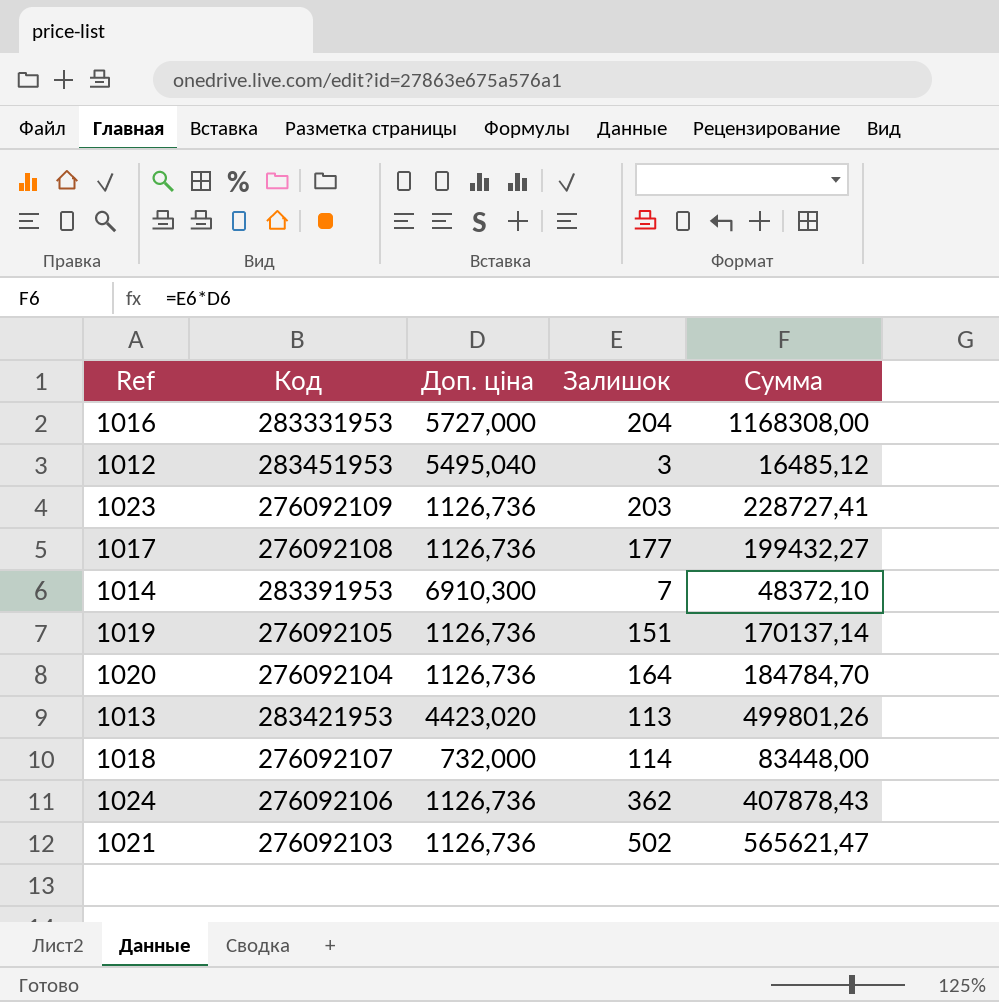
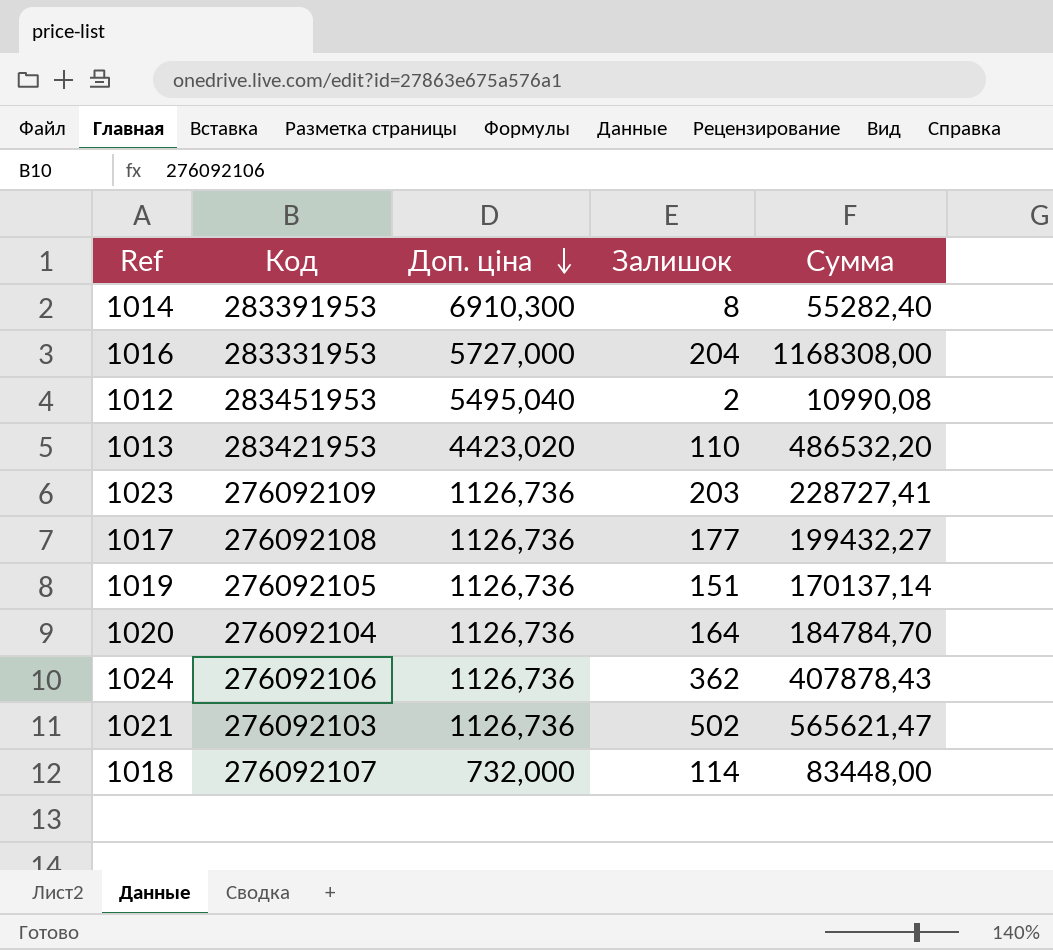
row order: none -> Доп. ціна descending
1014 | Залишок: 7 -> 8
1014 | Сумма: 48372,10 -> 55282,40
1012 | Залишок: 3 -> 2
1012 | Сумма: 16485,12 -> 10990,08
1013 | Залишок: 113 -> 110
1013 | Сумма: 499801,26 -> 486532,20

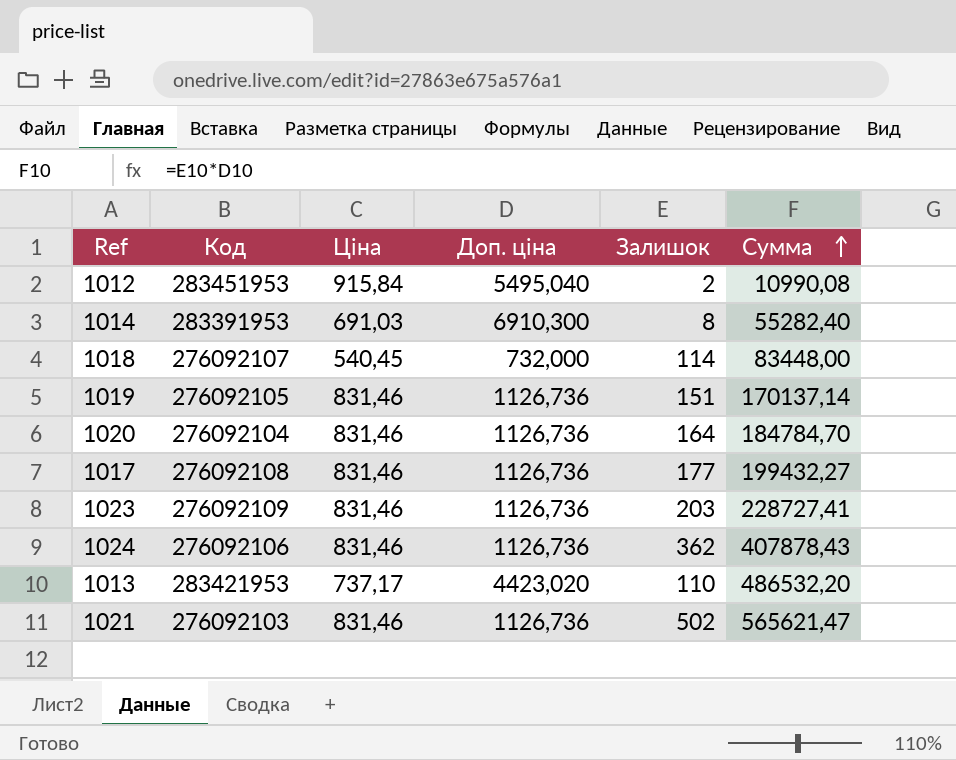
row order: Доп. ціна descending -> Сумма ascending
column Ціна | position: none -> 3
row 1016: 283331953 | 5727,000 | 204 | 1168308,00 -> none

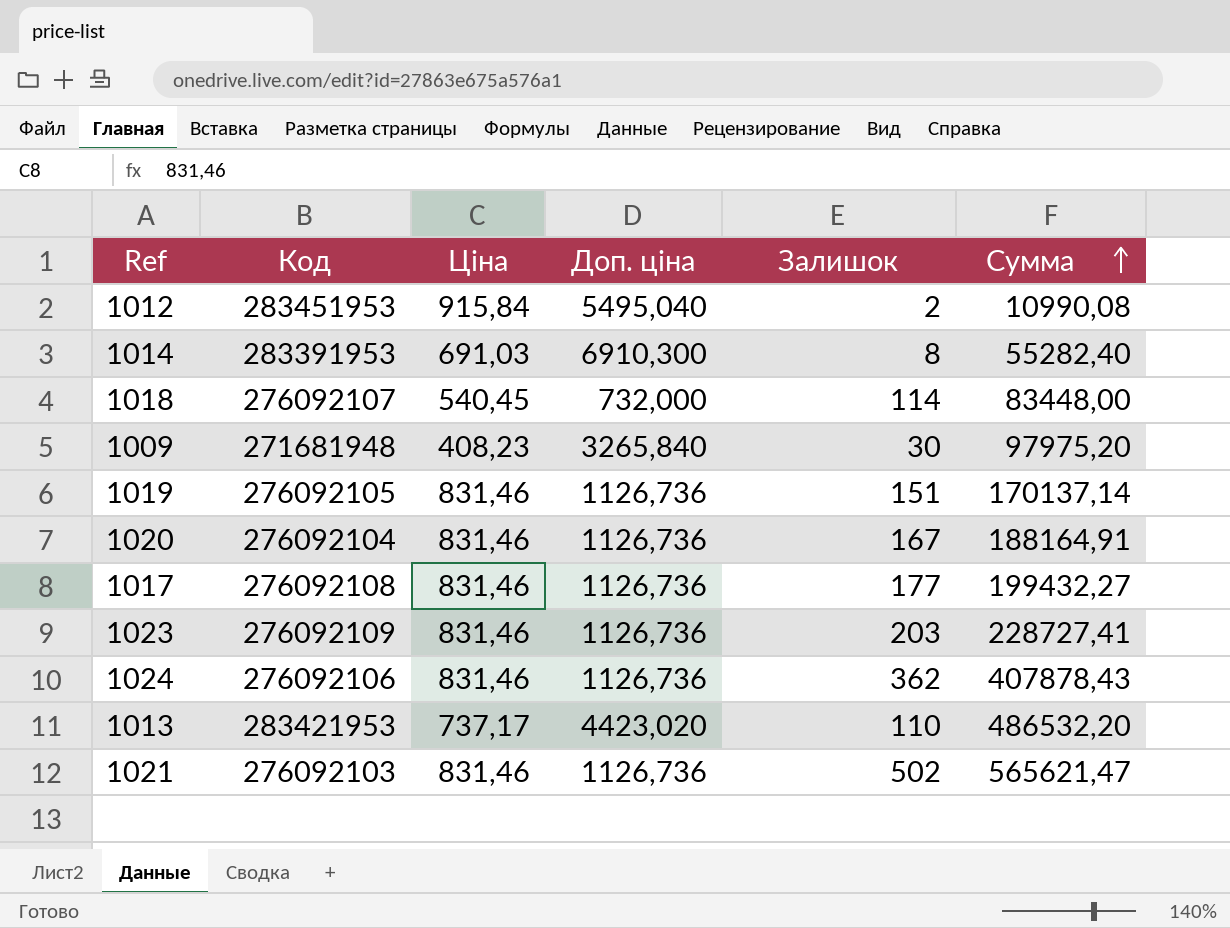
row 1009: none -> 271681948 | 408,23 | 3265,840 | 30 | 97975,20
1020 | Залишок: 164 -> 167
1020 | Сумма: 184784,70 -> 188164,91

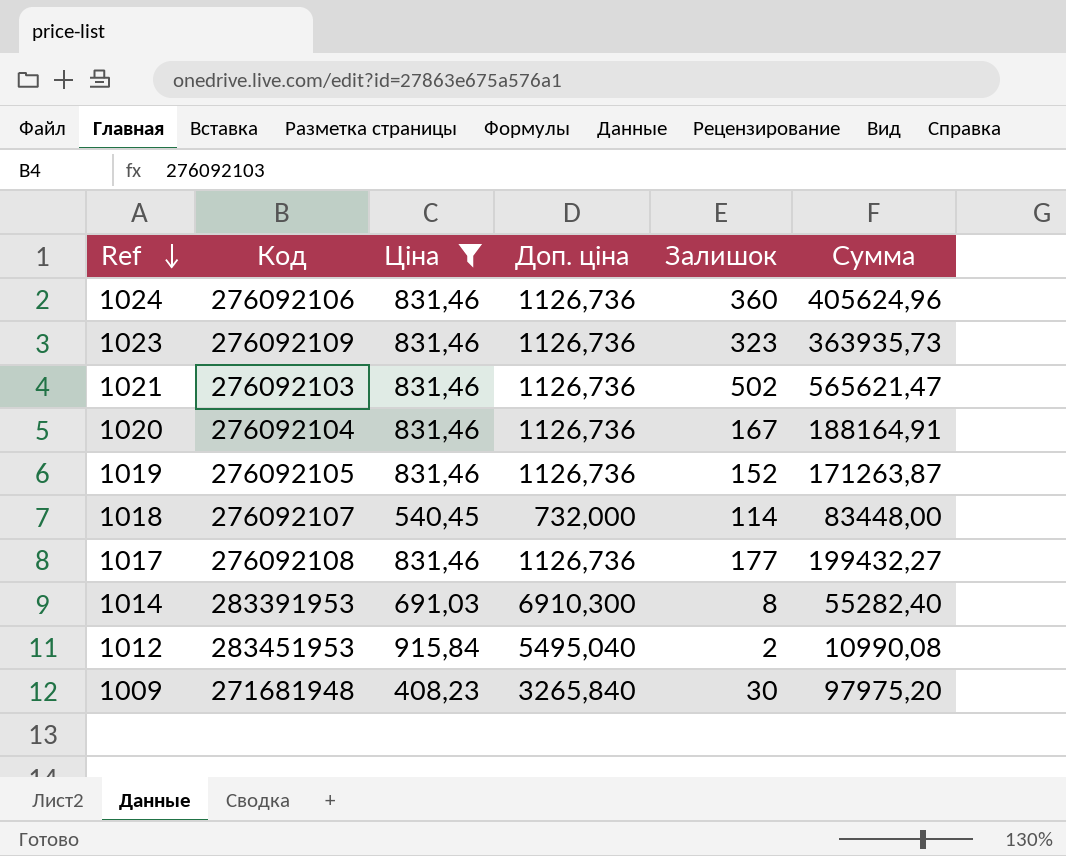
filter: none -> Ціна != 737,17
row order: Сумма ascending -> Ref descending
1024 | Залишок: 362 -> 360
1024 | Сумма: 407878,43 -> 405624,96
1023 | Залишок: 203 -> 323
1023 | Сумма: 228727,41 -> 363935,73
1019 | Залишок: 151 -> 152
1019 | Сумма: 170137,14 -> 171263,87

